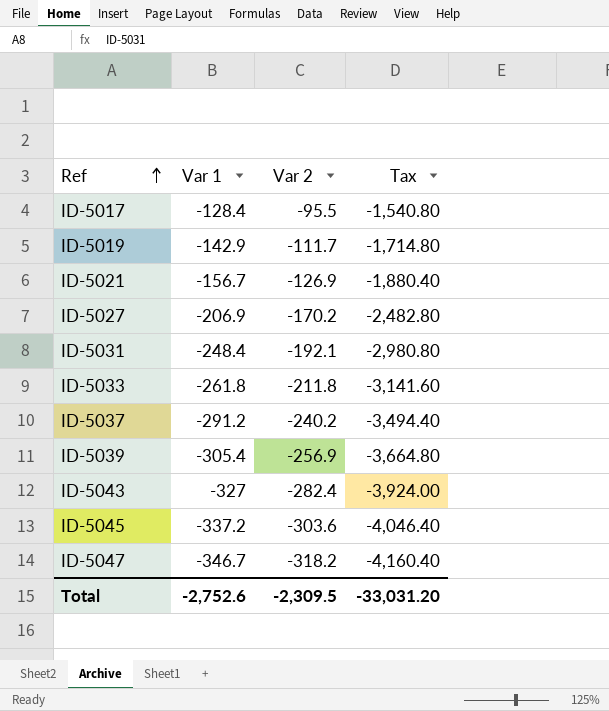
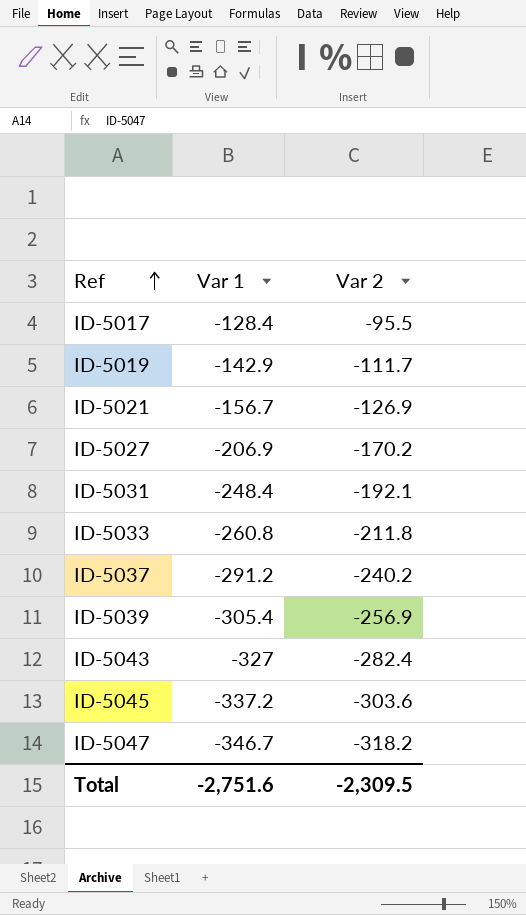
column Tax | formula: [Var 1] * 12 -> none
ID-5033 | Var 1: -261.8 -> -260.8
Total | Var 1: -2,752.6 -> -2,751.6

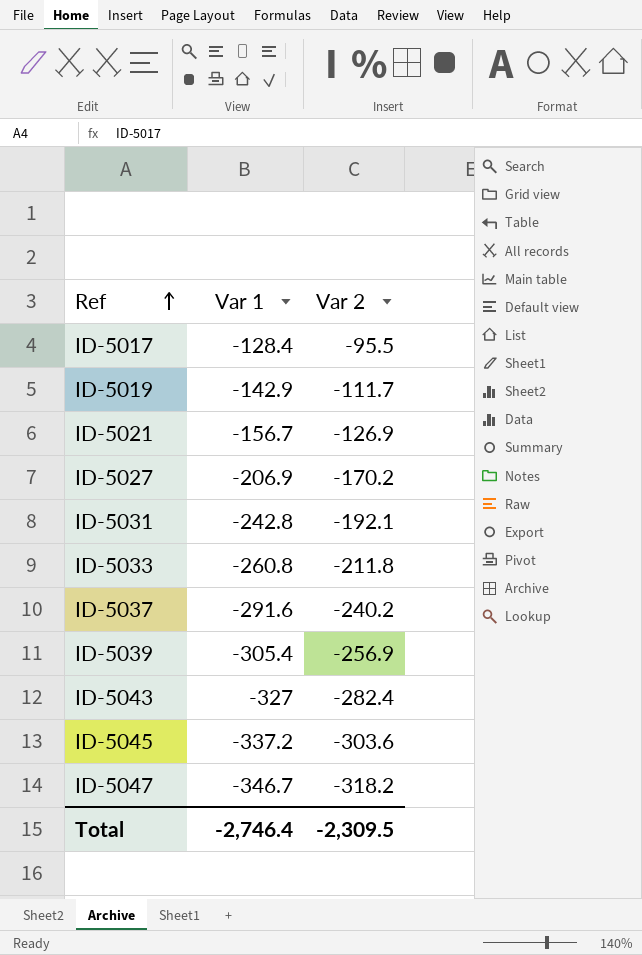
ID-5031 | Var 1: -248.4 -> -242.8
ID-5037 | Var 1: -291.2 -> -291.6
Total | Var 1: -2,751.6 -> -2,746.4

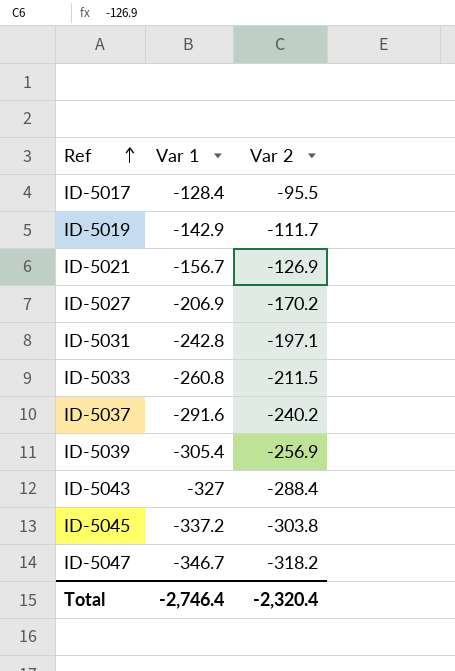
ID-5031 | Var 2: -192.1 -> -197.1
ID-5033 | Var 2: -211.8 -> -211.5
ID-5043 | Var 2: -282.4 -> -288.4
ID-5045 | Var 2: -303.6 -> -303.8
Total | Var 2: -2,309.5 -> -2,320.4

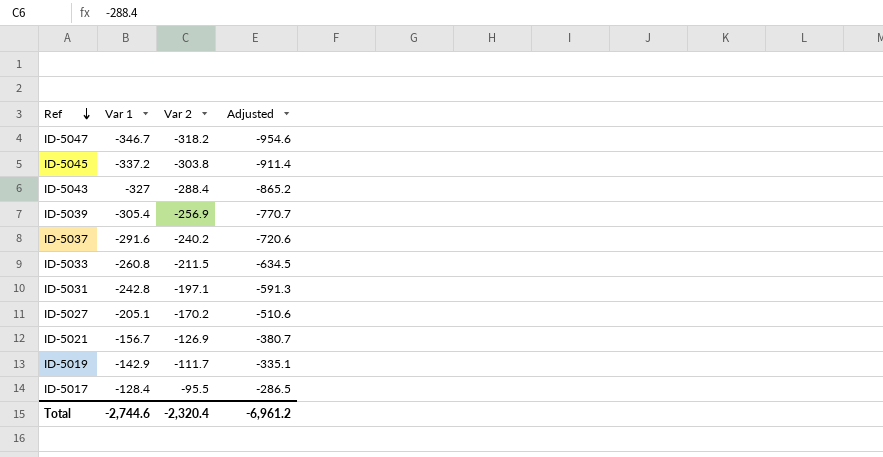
row order: Ref ascending -> Ref descending
column Adjusted | formula: none -> [Var 2] * 3
ID-5027 | Var 1: -206.9 -> -205.1
Total | Var 1: -2,746.4 -> -2,744.6

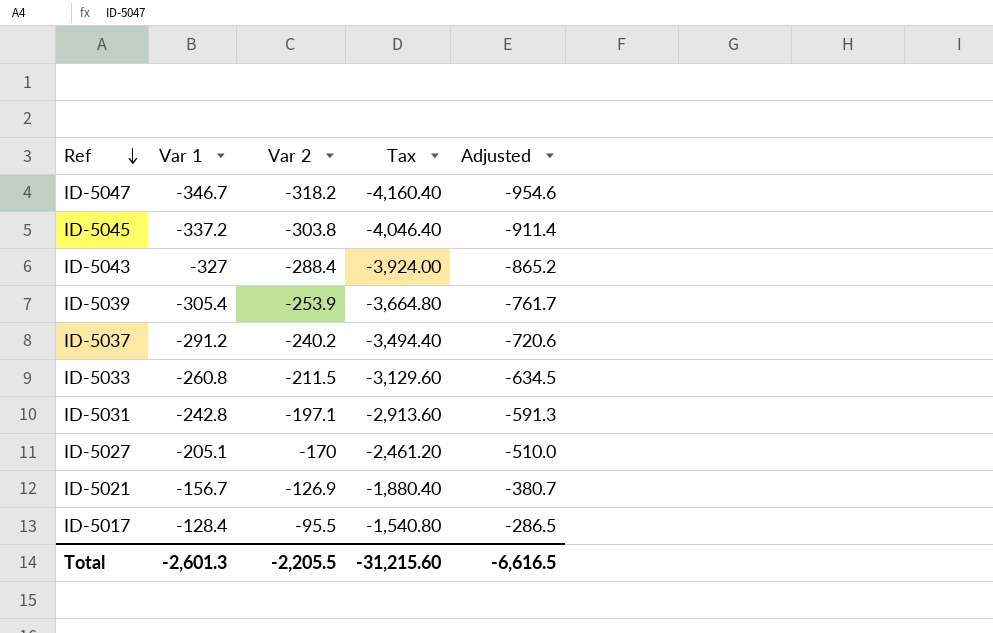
column Tax | formula: none -> [Var 1] * 12
row ID-5019: -142.9 | -111.7 | -335.1 -> none
ID-5039 | Var 2: -256.9 -> -253.9
ID-5039 | Adjusted: -770.7 -> -761.7
ID-5037 | Var 1: -291.6 -> -291.2
ID-5027 | Var 2: -170.2 -> -170
ID-5027 | Adjusted: -510.6 -> -510.0
Total | Var 1: -2,744.6 -> -2,601.3
Total | Var 2: -2,320.4 -> -2,205.5
Total | Adjusted: -6,961.2 -> -6,616.5

